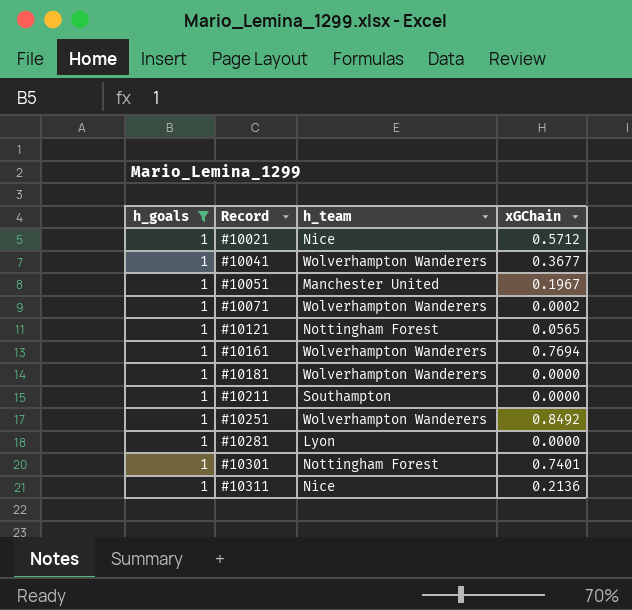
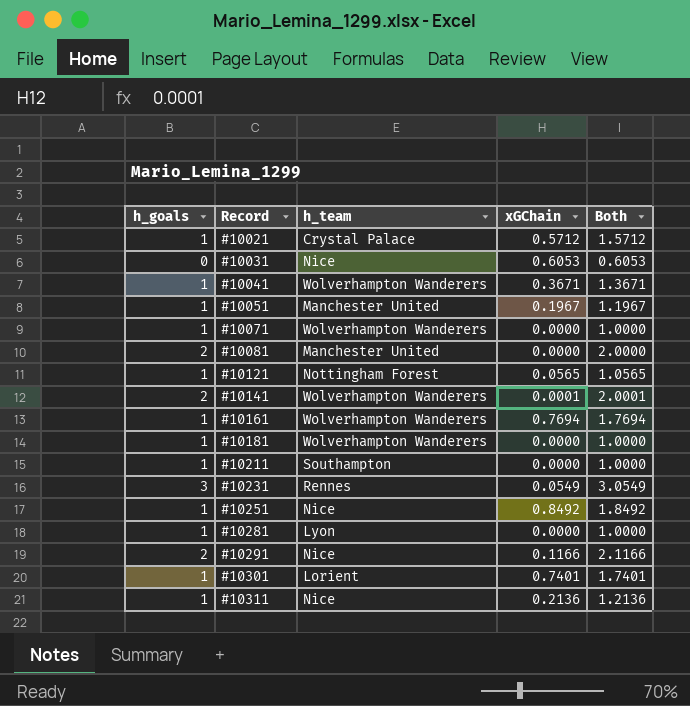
filter: h_goals = 1 -> none
column Both | formula: none -> [h_goals] + [xGChain]
#10021 | h_team: Nice -> Crystal Palace
#10041 | xGChain: 0.3677 -> 0.3671
#10071 | xGChain: 0.0002 -> 0.0000
#10251 | h_team: Wolverhampton Wanderers -> Nice
#10301 | h_team: Nottingham Forest -> Lorient

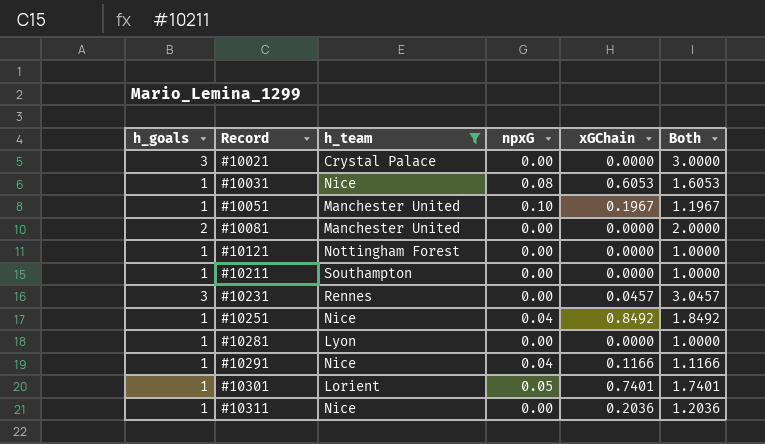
filter: none -> h_team != Wolverhampton Wanderers
column npxG | position: none -> 4
#10021 | h_goals: 1 -> 3
#10021 | xGChain: 0.5712 -> 0.0000
#10021 | Both: 1.5712 -> 3.0000
#10031 | h_goals: 0 -> 1
#10031 | Both: 0.6053 -> 1.6053
#10121 | xGChain: 0.0565 -> 0.0000
#10121 | Both: 1.0565 -> 1.0000
#10231 | xGChain: 0.0549 -> 0.0457
#10231 | Both: 3.0549 -> 3.0457
#10291 | h_goals: 2 -> 1
#10291 | Both: 2.1166 -> 1.1166
#10311 | xGChain: 0.2136 -> 0.2036
#10311 | Both: 1.2136 -> 1.2036

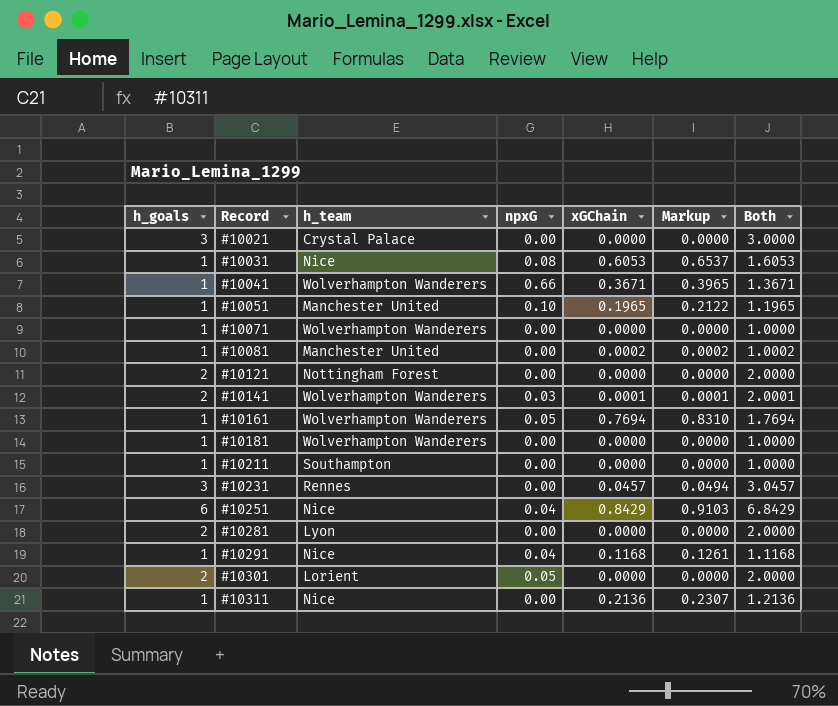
filter: h_team != Wolverhampton Wanderers -> none
column Markup | formula: none -> [xGChain] * 1.08
#10051 | xGChain: 0.1967 -> 0.1965
#10051 | Both: 1.1967 -> 1.1965
#10081 | h_goals: 2 -> 1
#10081 | xGChain: 0.0000 -> 0.0002
#10081 | Both: 2.0000 -> 1.0002
#10121 | h_goals: 1 -> 2
#10121 | Both: 1.0000 -> 2.0000
#10251 | h_goals: 1 -> 6
#10251 | xGChain: 0.8492 -> 0.8429
#10251 | Both: 1.8492 -> 6.8429
#10281 | h_goals: 1 -> 2
#10281 | Both: 1.0000 -> 2.0000
#10291 | xGChain: 0.1166 -> 0.1168
#10291 | Both: 1.1166 -> 1.1168
#10301 | h_goals: 1 -> 2
#10301 | xGChain: 0.7401 -> 0.0000
#10301 | Both: 1.7401 -> 2.0000
#10311 | xGChain: 0.2036 -> 0.2136
#10311 | Both: 1.2036 -> 1.2136

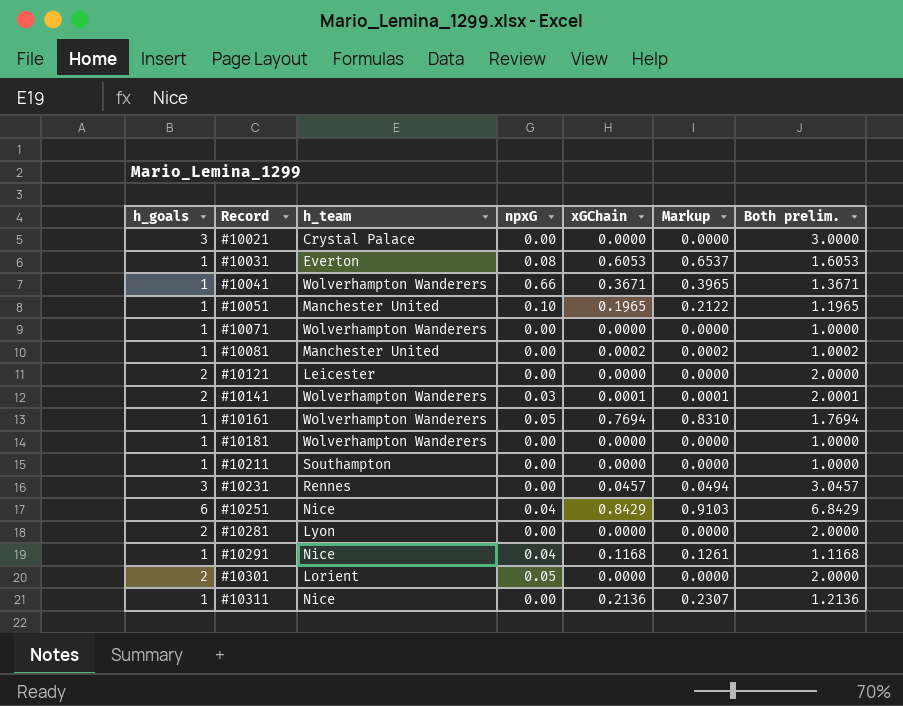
column name: Both -> Both prelim.
#10031 | h_team: Nice -> Everton
#10121 | h_team: Nottingham Forest -> Leicester

